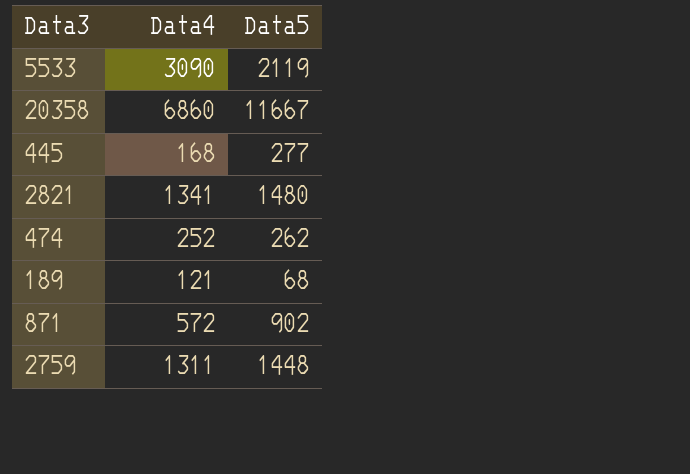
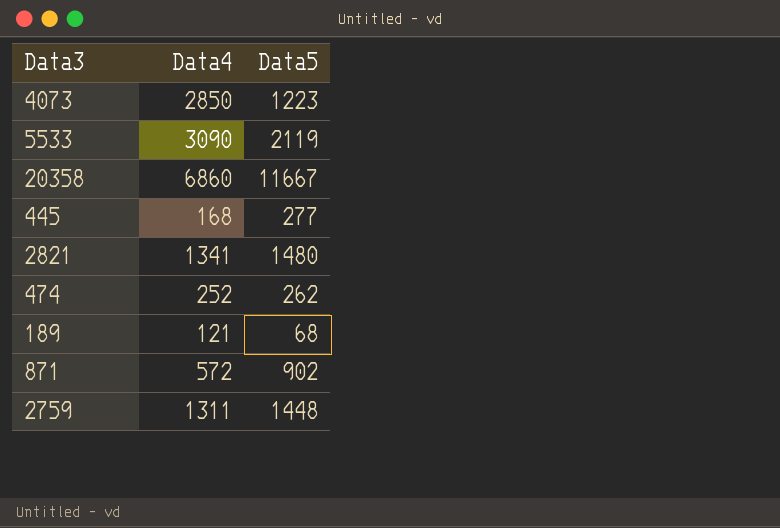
row 4073: none -> 2850 | 1223

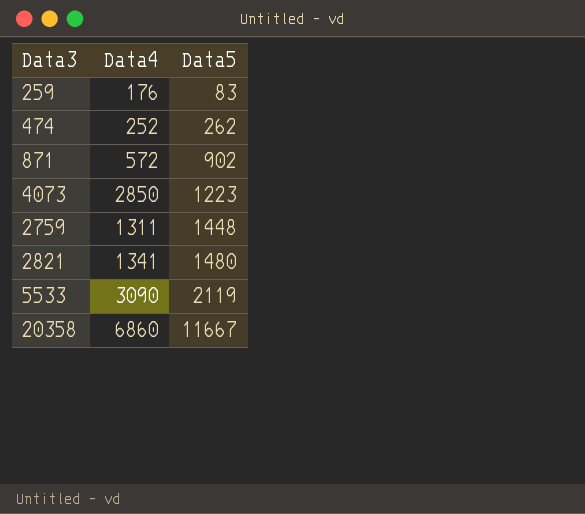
row order: none -> Data5 ascending
row 445: 168 | 277 -> none
row 189: 121 | 68 -> none
row 259: none -> 176 | 83

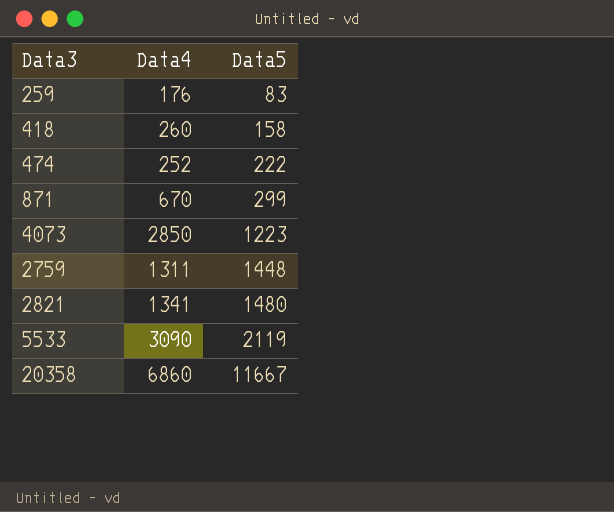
row 418: none -> 260 | 158
474 | Data5: 262 -> 222
871 | Data4: 572 -> 670
871 | Data5: 902 -> 299

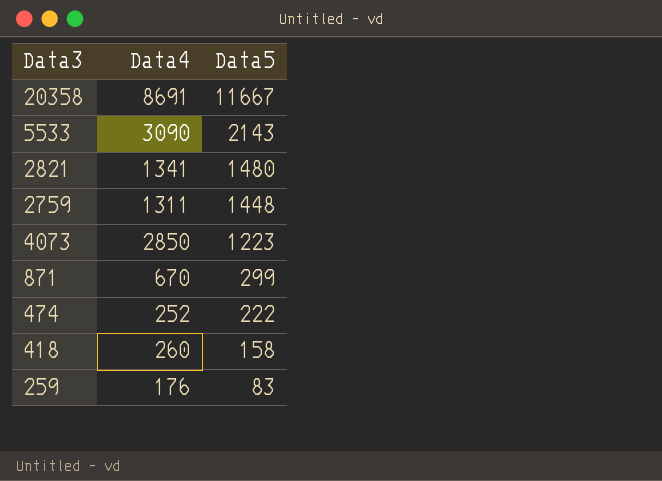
row order: Data5 ascending -> Data5 descending
20358 | Data4: 6860 -> 8691
5533 | Data5: 2119 -> 2143

